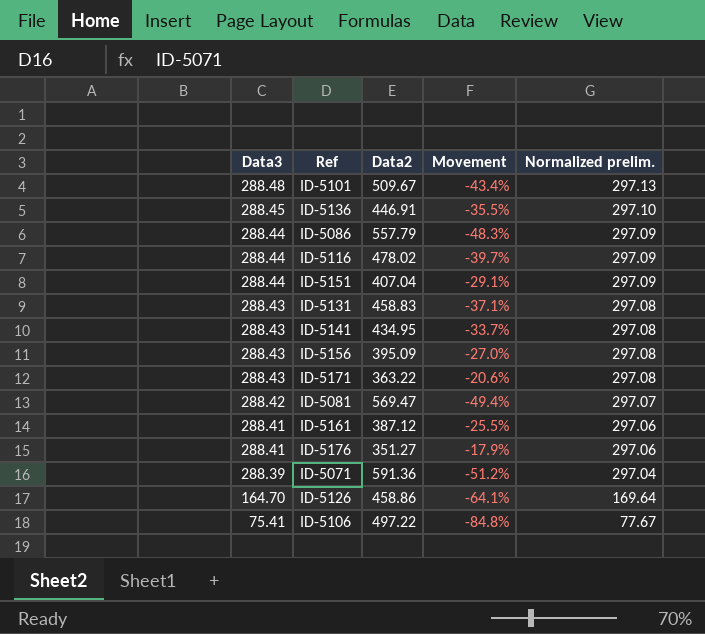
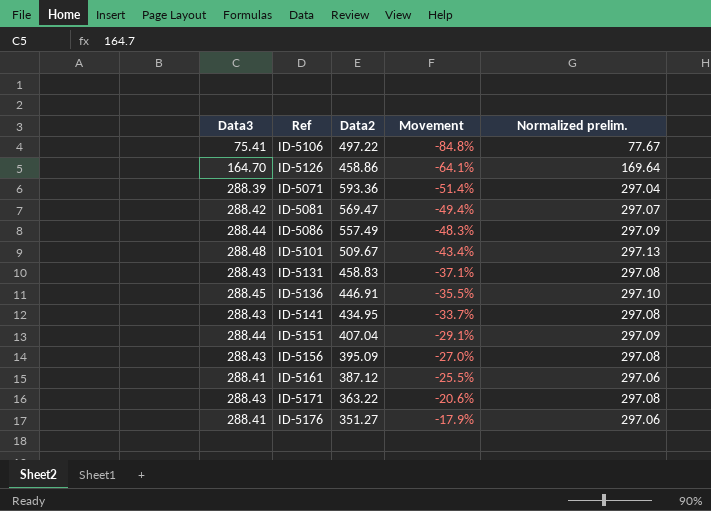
row order: Data3 descending -> Movement ascending
row ID-5116: 288.44 | 478.02 | -39.7% | 297.09 -> none
ID-5071 | Data2: 591.36 -> 593.36
ID-5071 | Movement: -51.2% -> -51.4%
ID-5086 | Data2: 557.79 -> 557.49

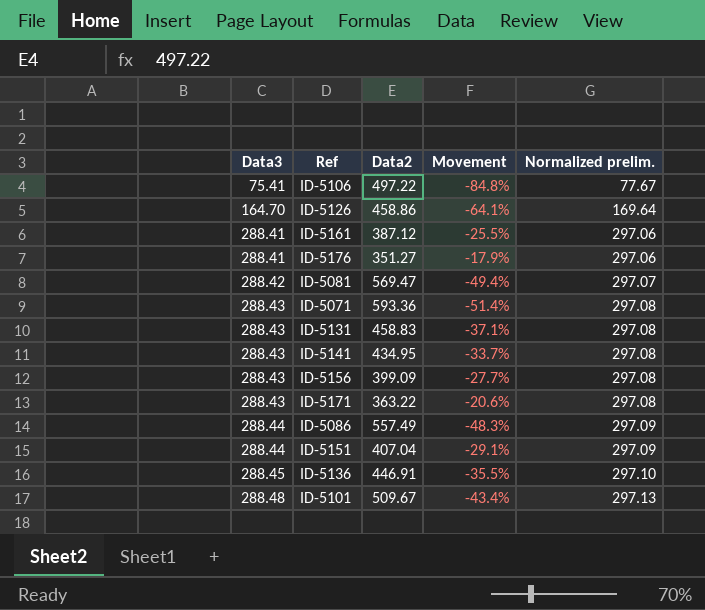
row order: Movement ascending -> Data3 ascending
ID-5071 | Data3: 288.39 -> 288.43
ID-5071 | Normalized prelim.: 297.04 -> 297.08
ID-5156 | Data2: 395.09 -> 399.09
ID-5156 | Movement: -27.0% -> -27.7%

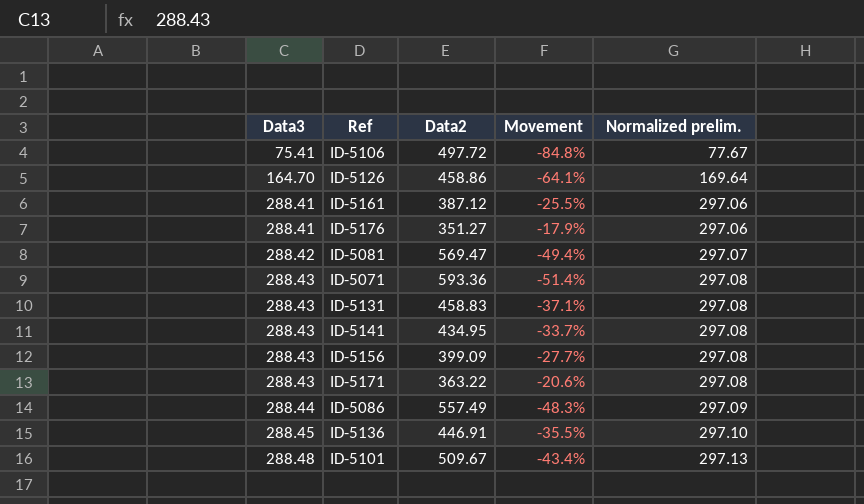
row ID-5151: 288.44 | 407.04 | -29.1% | 297.09 -> none
ID-5106 | Data2: 497.22 -> 497.72

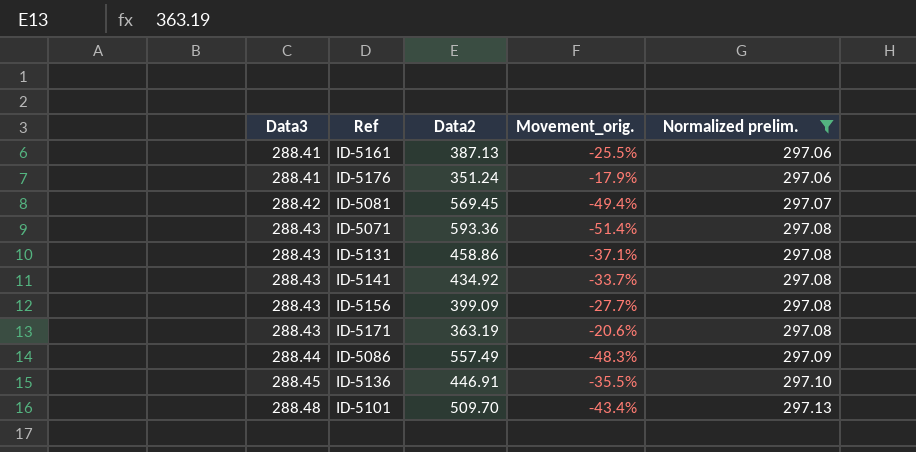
filter: none -> Normalized prelim. >= 297.06
column name: Movement -> Movement_orig.
ID-5161 | Data2: 387.12 -> 387.13
ID-5176 | Data2: 351.27 -> 351.24
ID-5081 | Data2: 569.47 -> 569.45
ID-5131 | Data2: 458.83 -> 458.86
ID-5141 | Data2: 434.95 -> 434.92
ID-5171 | Data2: 363.22 -> 363.19
ID-5101 | Data2: 509.67 -> 509.70

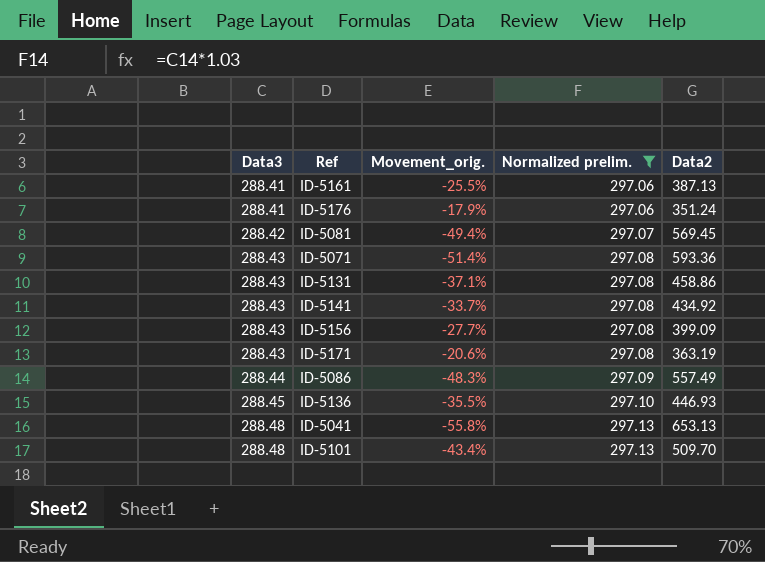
column Data2 | position: 3 -> 5
ID-5136 | Data2: 446.91 -> 446.93
row ID-5041: none -> 288.48 | -55.8% | 297.13 | 653.13

